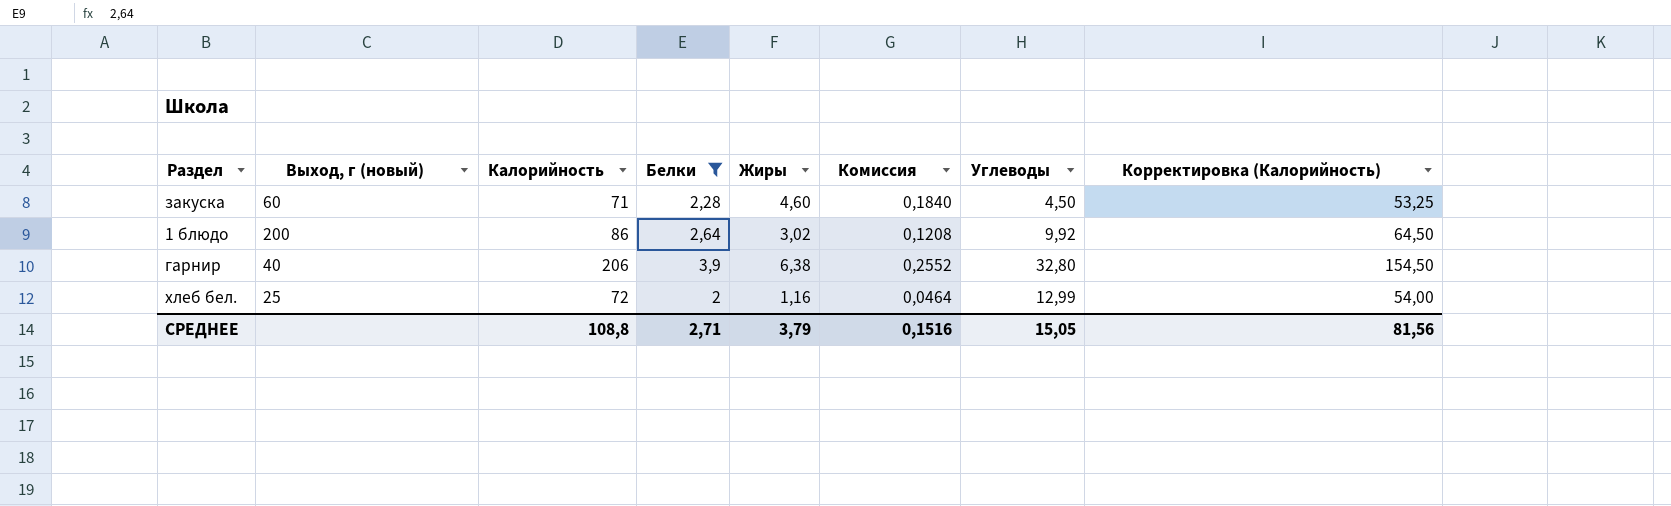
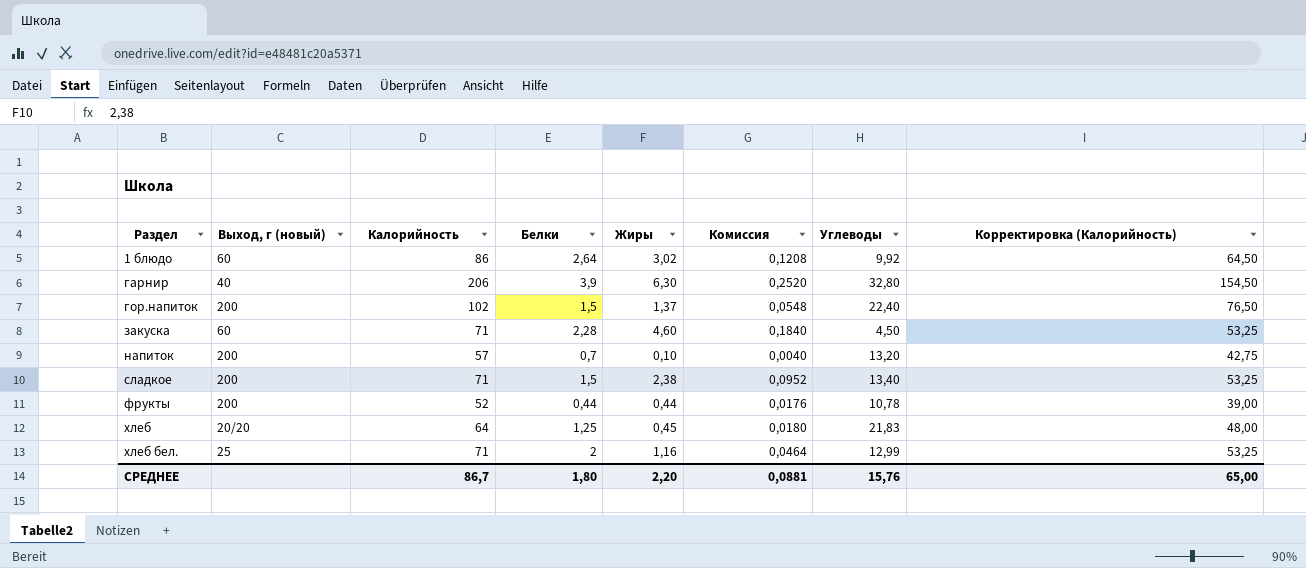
filter: Белки >= 2 -> none
row order: none -> Раздел ascending
1 блюдо | Выход, г (новый): 200 -> 60
гарнир | Жиры: 6,38 -> 6,30
гарнир | Комиссия: 0,2552 -> 0,2520
хлеб бел. | Калорийность: 72 -> 71
хлеб бел. | Корректировка (Калорийность): 54,00 -> 53,25
СРЕДНЕЕ | Калорийность: 108,8 -> 86,7
СРЕДНЕЕ | Белки: 2,71 -> 1,80
СРЕДНЕЕ | Жиры: 3,79 -> 2,20
СРЕДНЕЕ | Комиссия: 0,1516 -> 0,0881
СРЕДНЕЕ | Углеводы: 15,05 -> 15,76
СРЕДНЕЕ | Корректировка (Калорийность): 81,56 -> 65,00

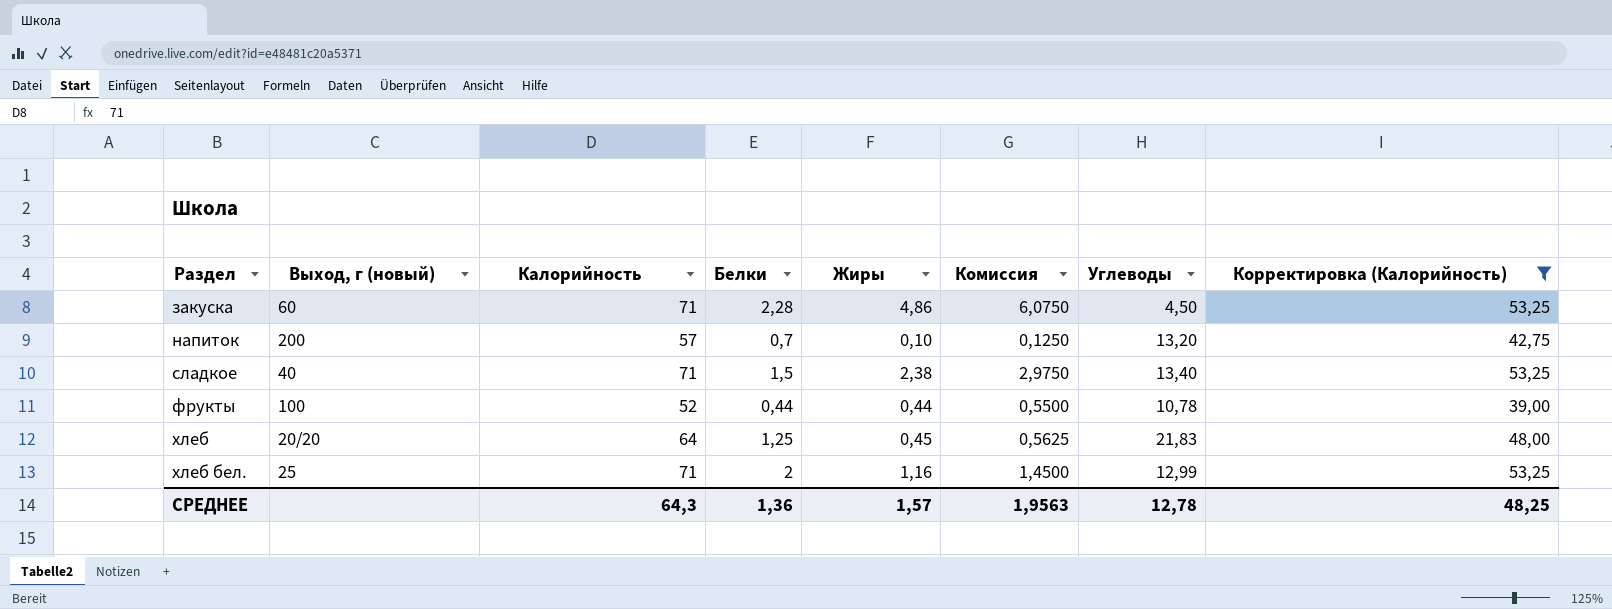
filter: none -> Корректировка (Калорийность) <= 53,25
column Комиссия | formula: [Жиры] * 0,04 -> [Жиры] * 1,25
закуска | Жиры: 4,60 -> 4,86
сладкое | Выход, г (новый): 200 -> 40
фрукты | Выход, г (новый): 200 -> 100
СРЕДНЕЕ | Калорийность: 86,7 -> 64,3
СРЕДНЕЕ | Белки: 1,80 -> 1,36
СРЕДНЕЕ | Жиры: 2,20 -> 1,57
СРЕДНЕЕ | Комиссия: 0,0881 -> 1,9563
СРЕДНЕЕ | Углеводы: 15,76 -> 12,78
СРЕДНЕЕ | Корректировка (Калорийность): 65,00 -> 48,25

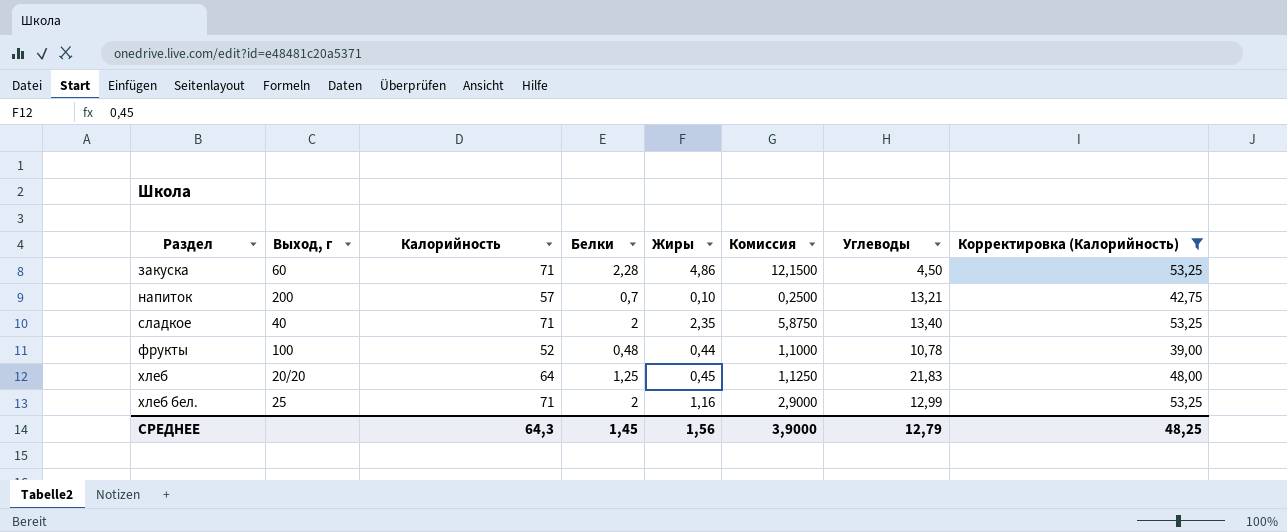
column name: Выход, г (новый) -> Выход, г
column Комиссия | formula: [Жиры] * 1,25 -> [Жиры] * 2,5
напиток | Углеводы: 13,20 -> 13,21
сладкое | Белки: 1,5 -> 2
сладкое | Жиры: 2,38 -> 2,35
фрукты | Белки: 0,44 -> 0,48
СРЕДНЕЕ | Белки: 1,36 -> 1,45
СРЕДНЕЕ | Жиры: 1,57 -> 1,56
СРЕДНЕЕ | Комиссия: 1,9563 -> 3,9000
СРЕДНЕЕ | Углеводы: 12,78 -> 12,79

